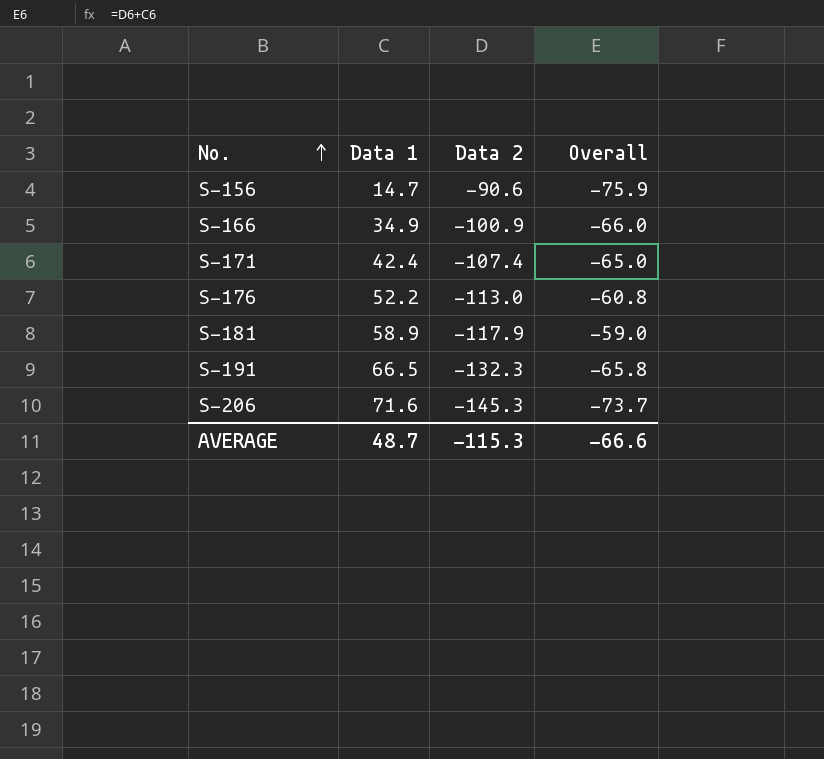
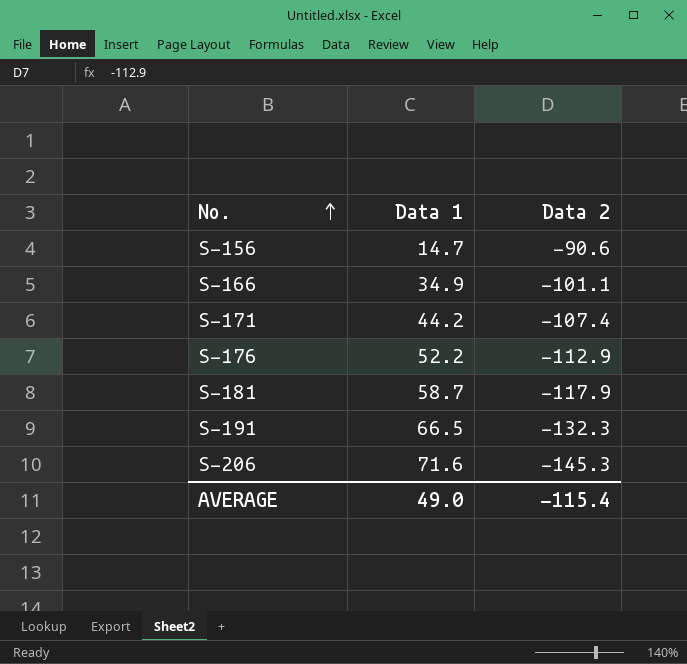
column Overall | formula: [Data 1] + [Data 2] -> none
S-166 | Data 2: -100.9 -> -101.1
S-171 | Data 1: 42.4 -> 44.2
S-176 | Data 2: -113.0 -> -112.9
S-181 | Data 1: 58.9 -> 58.7
AVERAGE | Data 1: 48.7 -> 49.0
AVERAGE | Data 2: -115.3 -> -115.4

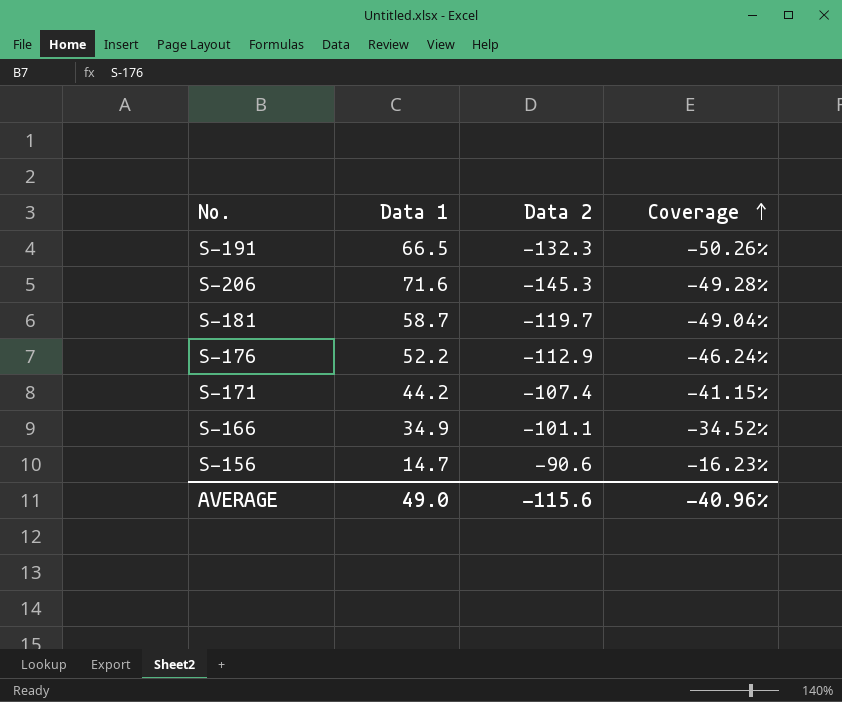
row order: No. ascending -> Coverage ascending
column Coverage | formula: none -> [Data 1] / [Data 2]
S-181 | Data 2: -117.9 -> -119.7
AVERAGE | Data 2: -115.4 -> -115.6

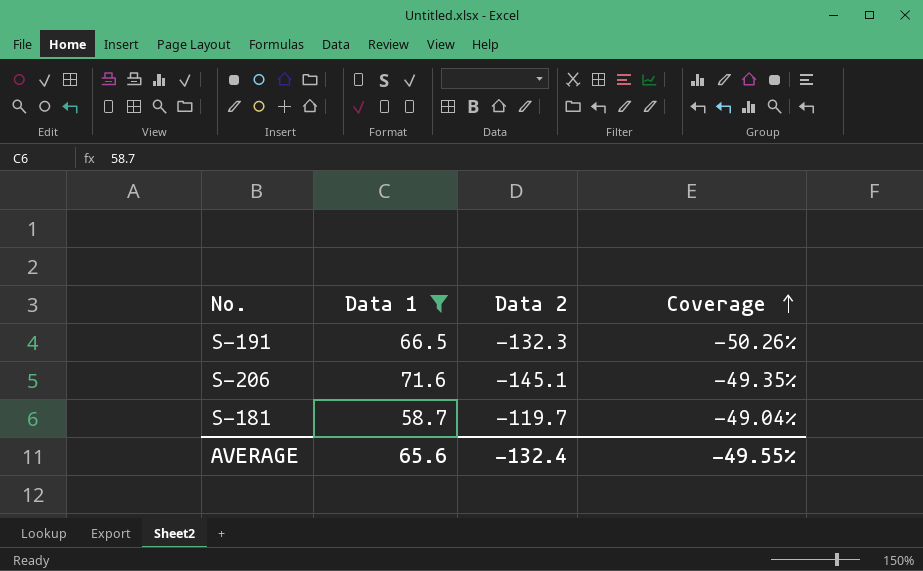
filter: none -> Data 1 >= 58.7
S-206 | Data 2: -145.3 -> -145.1
S-206 | Coverage: -49.28% -> -49.35%
AVERAGE | Data 1: 49.0 -> 65.6
AVERAGE | Data 2: -115.6 -> -132.4
AVERAGE | Coverage: -40.96% -> -49.55%

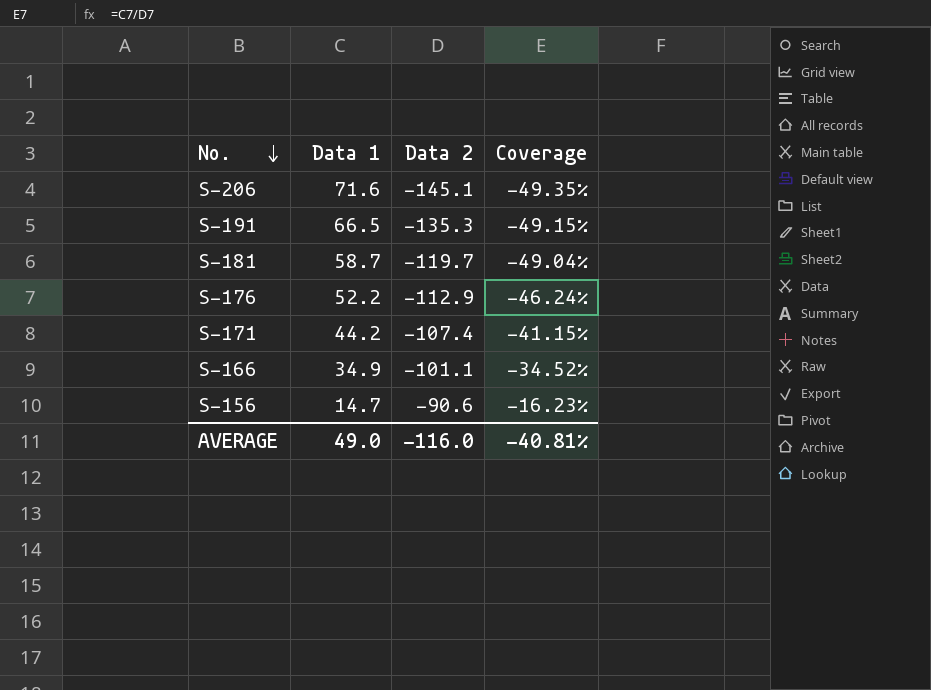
filter: Data 1 >= 58.7 -> none
row order: Coverage ascending -> No. descending
S-191 | Data 2: -132.3 -> -135.3
S-191 | Coverage: -50.26% -> -49.15%
AVERAGE | Data 1: 65.6 -> 49.0
AVERAGE | Data 2: -132.4 -> -116.0
AVERAGE | Coverage: -49.55% -> -40.81%

